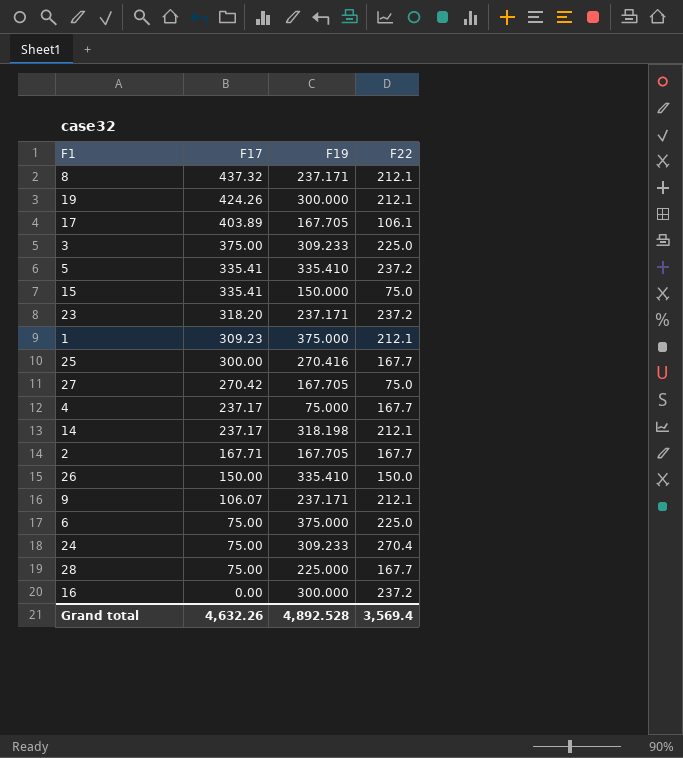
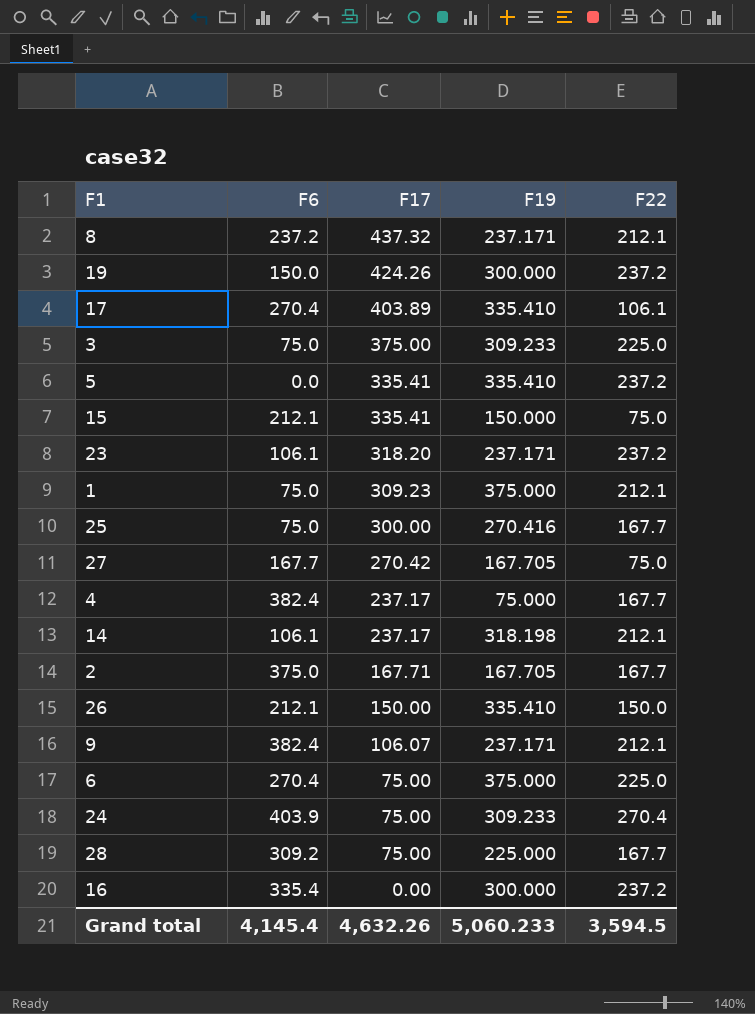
column F6 | position: none -> 2
19 | F22: 212.1 -> 237.2
17 | F19: 167.705 -> 335.410
Grand total | F19: 4,892.528 -> 5,060.233
Grand total | F22: 3,569.4 -> 3,594.5

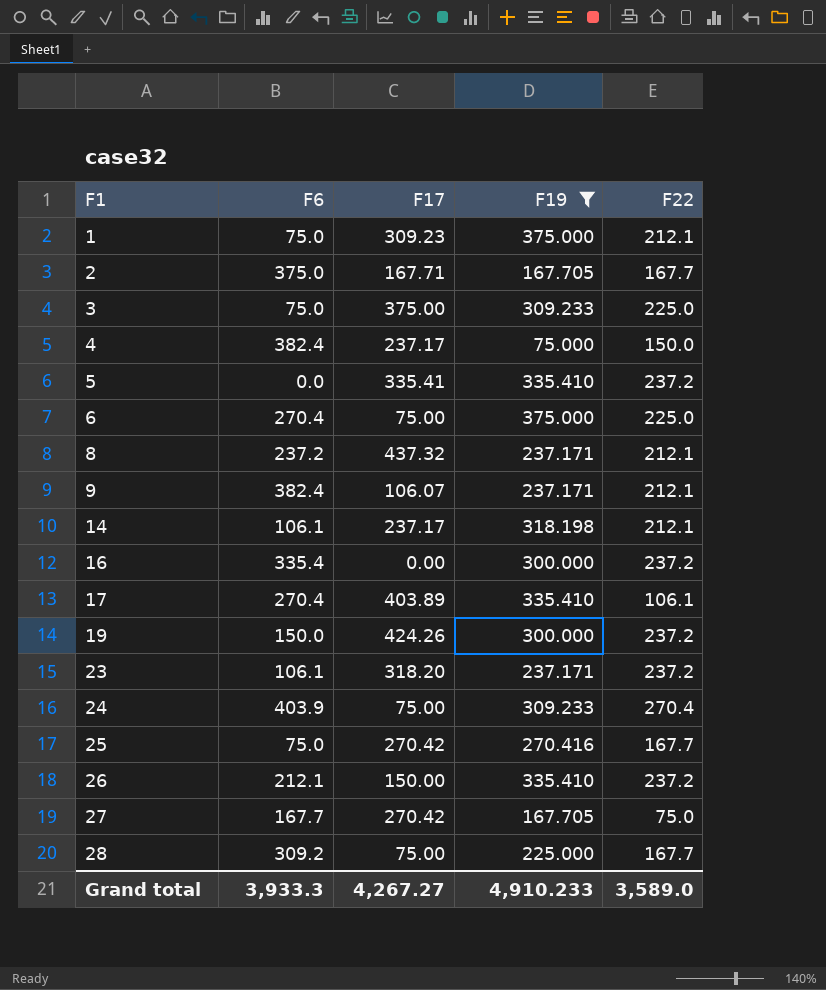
filter: none -> F19 != 150.000
row order: F17 descending -> F1 ascending
4 | F22: 167.7 -> 150.0
25 | F17: 300.00 -> 270.42
26 | F22: 150.0 -> 237.2
Grand total | F6: 4,145.4 -> 3,933.3
Grand total | F17: 4,632.26 -> 4,267.27
Grand total | F19: 5,060.233 -> 4,910.233
Grand total | F22: 3,594.5 -> 3,589.0

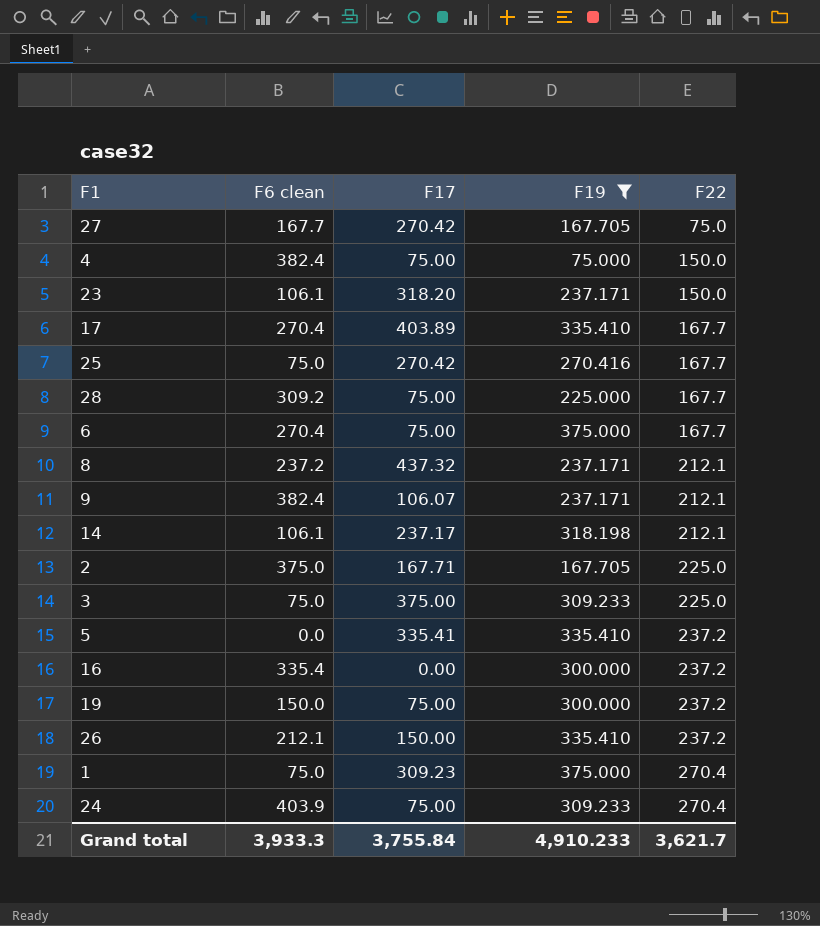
row order: F1 ascending -> F22 ascending
column name: F6 -> F6 clean
4 | F17: 237.17 -> 75.00
23 | F22: 237.2 -> 150.0
17 | F22: 106.1 -> 167.7
6 | F22: 225.0 -> 167.7
2 | F22: 167.7 -> 225.0
19 | F17: 424.26 -> 75.00
1 | F22: 212.1 -> 270.4
Grand total | F17: 4,267.27 -> 3,755.84
Grand total | F22: 3,589.0 -> 3,621.7

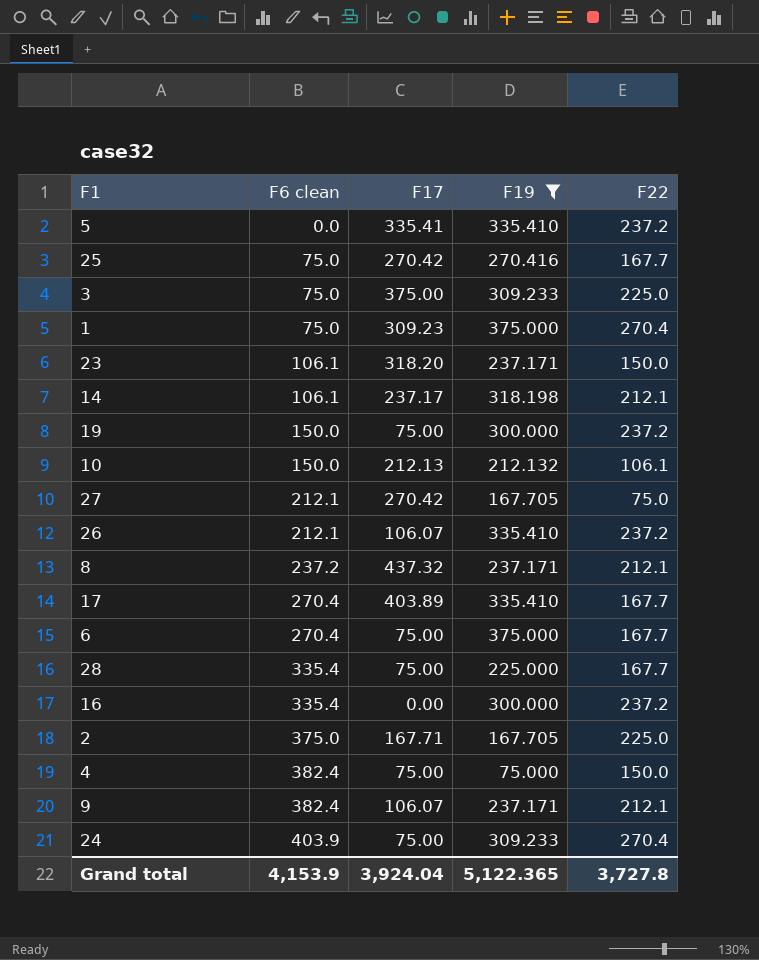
row order: F22 ascending -> F6 clean ascending
row 10: none -> 150.0 | 212.13 | 212.132 | 106.1
27 | F6 clean: 167.7 -> 212.1
26 | F17: 150.00 -> 106.07
28 | F6 clean: 309.2 -> 335.4
Grand total | F6 clean: 3,933.3 -> 4,153.9
Grand total | F17: 3,755.84 -> 3,924.04
Grand total | F19: 4,910.233 -> 5,122.365
Grand total | F22: 3,621.7 -> 3,727.8

